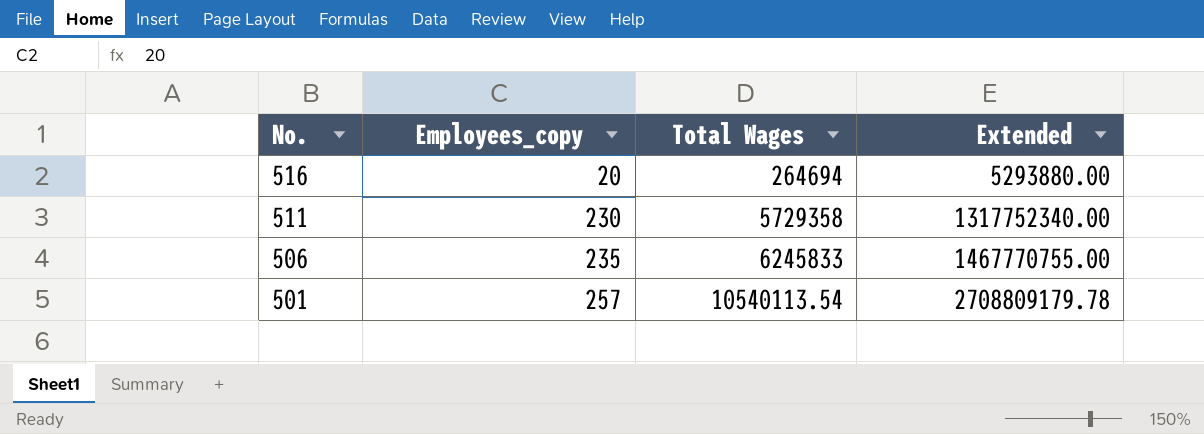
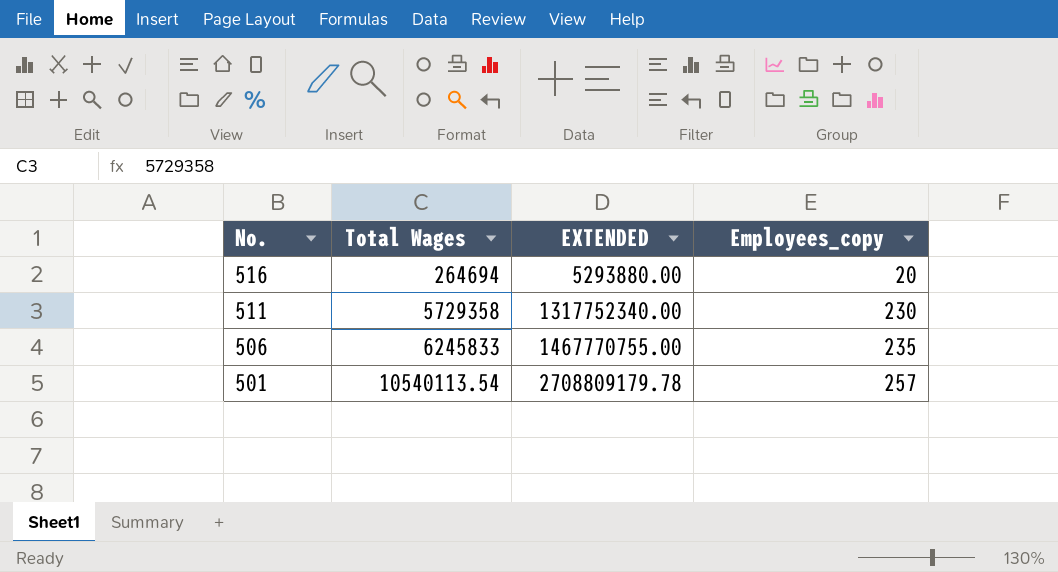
column name: Extended -> EXTENDED
column Employees_copy | position: 2 -> 4

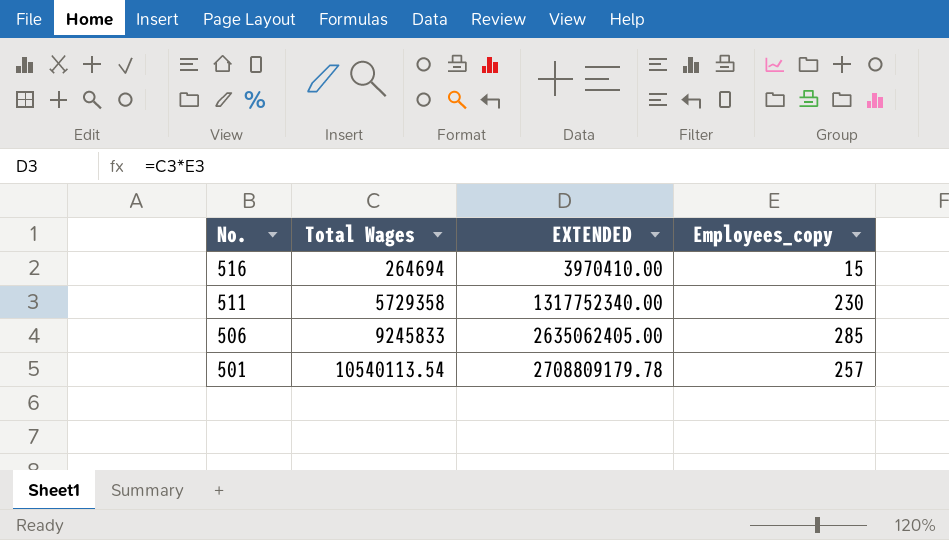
516 | EXTENDED: 5293880.00 -> 3970410.00
516 | Employees_copy: 20 -> 15
506 | Total Wages: 6245833 -> 9245833
506 | EXTENDED: 1467770755.00 -> 2635062405.00
506 | Employees_copy: 235 -> 285

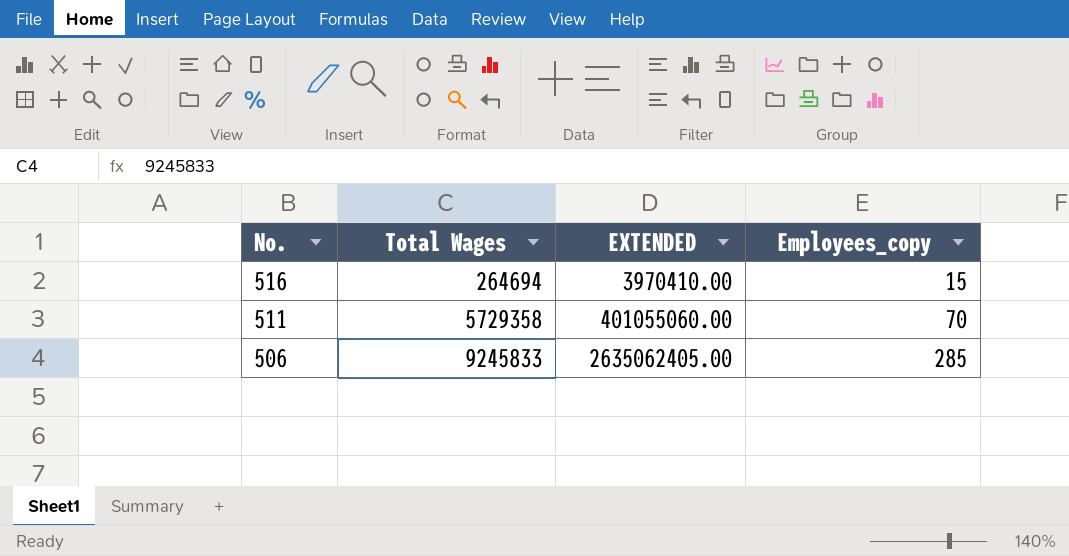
row 501: 10540113.54 | 2708809179.78 | 257 -> none
511 | EXTENDED: 1317752340.00 -> 401055060.00
511 | Employees_copy: 230 -> 70

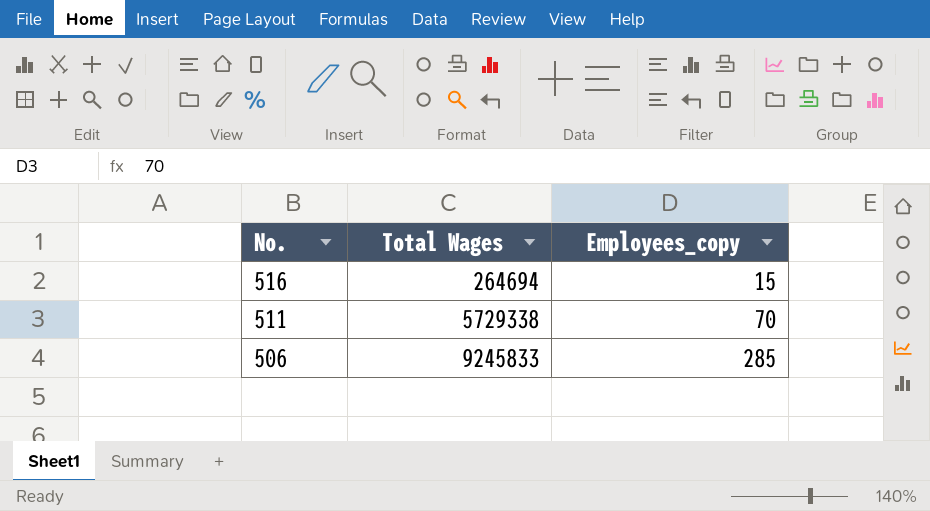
column EXTENDED | formula: [Total Wages] * [Employees_copy] -> none
511 | Total Wages: 5729358 -> 5729338

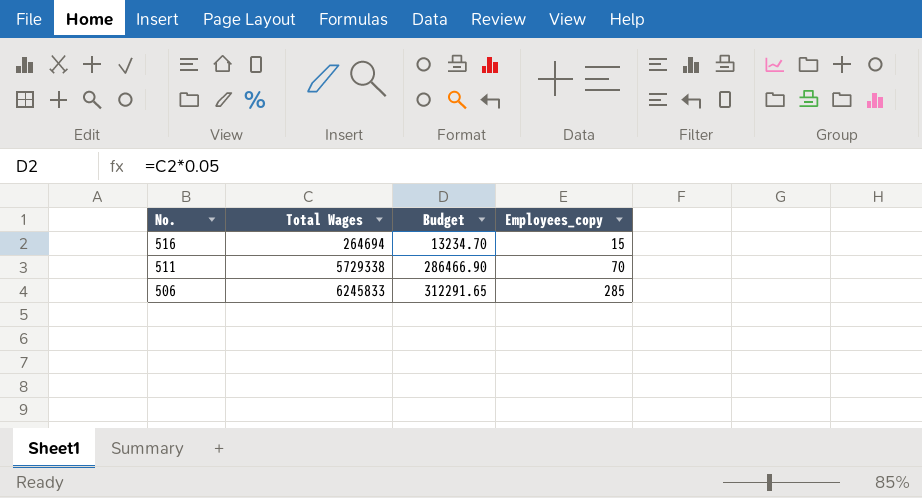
column Budget | formula: none -> [Total Wages] * 0.05
506 | Total Wages: 9245833 -> 6245833

